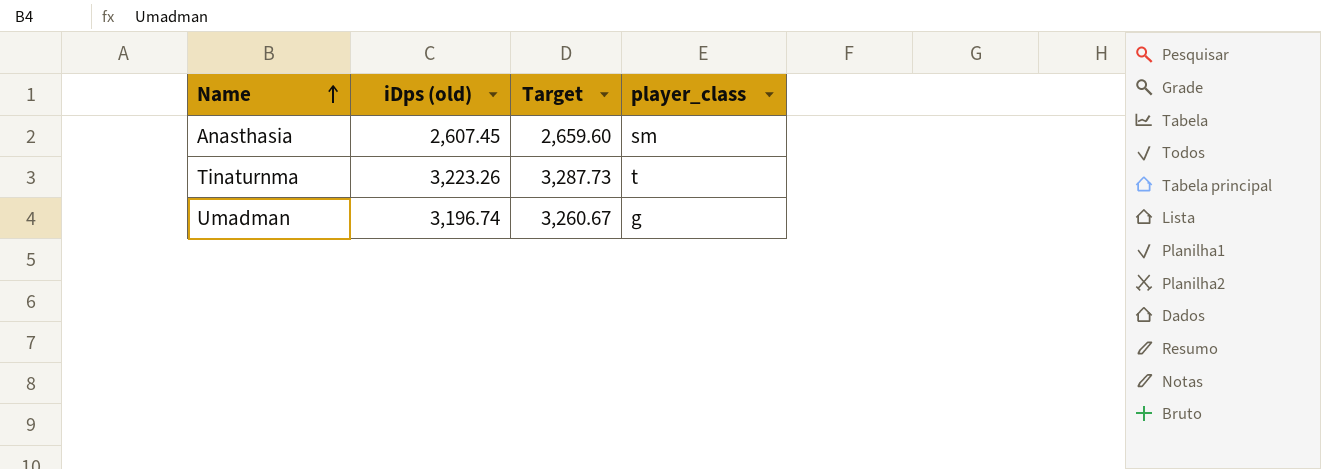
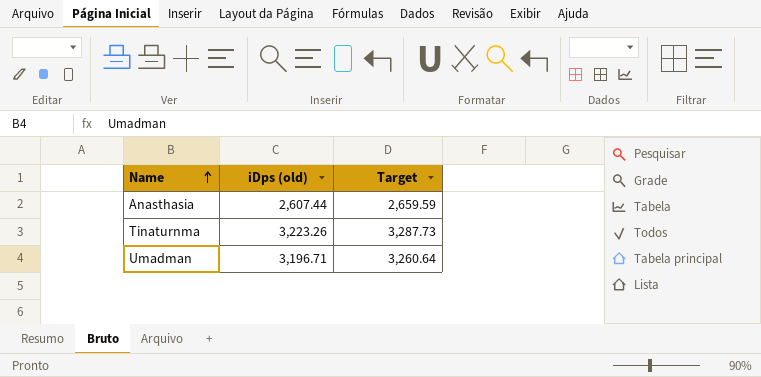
column player_class | position: 4 -> none
Anasthasia | iDps (old): 2,607.45 -> 2,607.44
Anasthasia | Target: 2,659.60 -> 2,659.59
Umadman | iDps (old): 3,196.74 -> 3,196.71
Umadman | Target: 3,260.67 -> 3,260.64

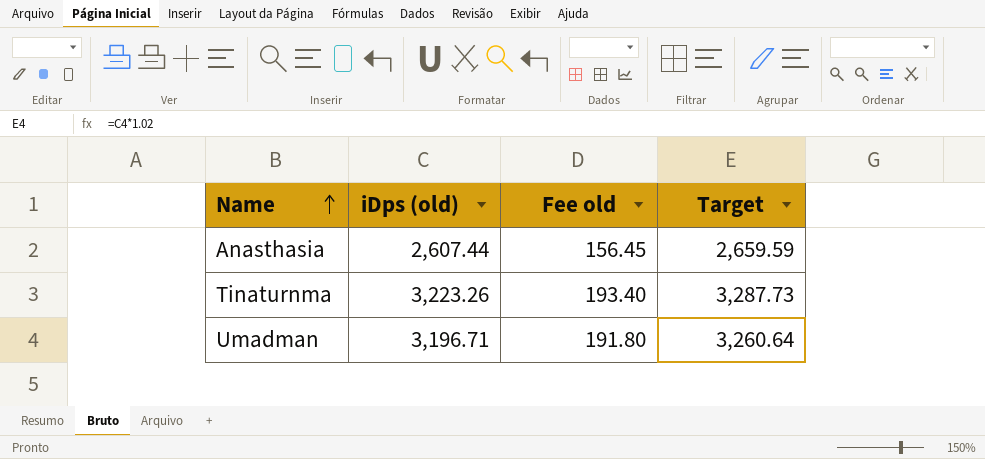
column Fee old | formula: none -> [iDps (old)] * 0.06

